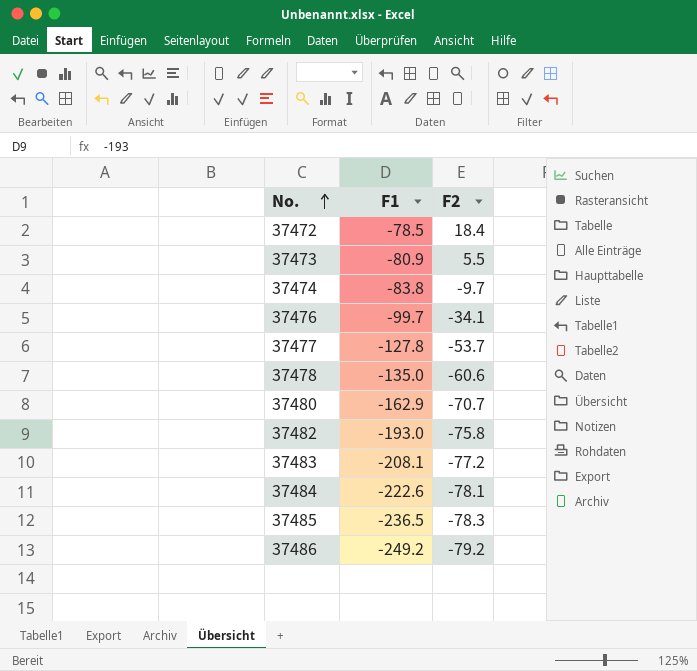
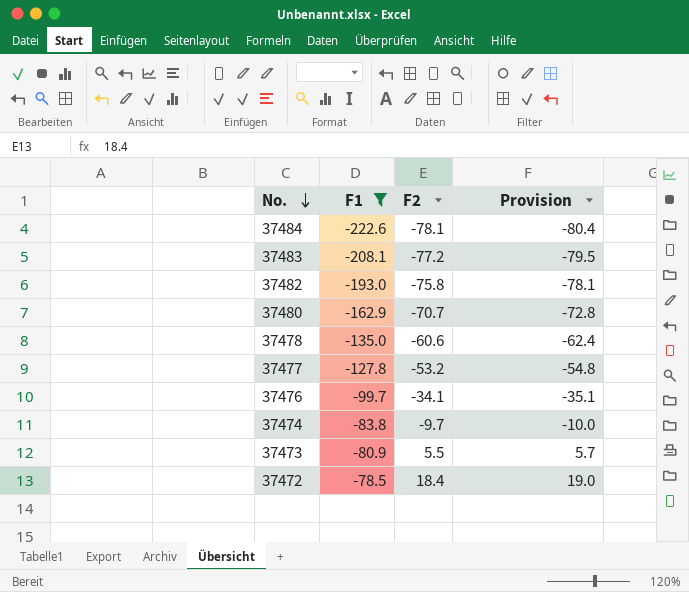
filter: none -> F1 >= -222.6
row order: No. ascending -> No. descending
column Provision | formula: none -> [F2] * 1.03
37477 | F2: -53.7 -> -53.2

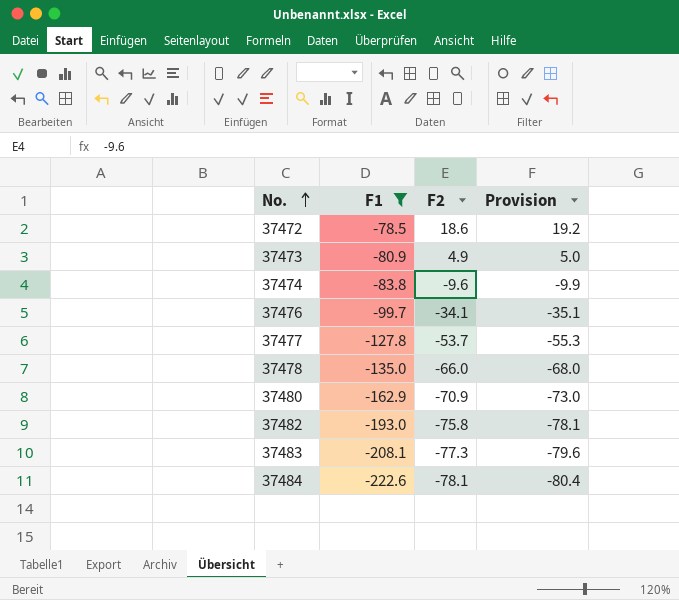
row order: No. descending -> No. ascending
37472 | F2: 18.4 -> 18.6
37472 | Provision: 19.0 -> 19.2
37473 | F2: 5.5 -> 4.9
37473 | Provision: 5.7 -> 5.0
37474 | F2: -9.7 -> -9.6
37474 | Provision: -10.0 -> -9.9
37477 | F2: -53.2 -> -53.7
37477 | Provision: -54.8 -> -55.3
37478 | F2: -60.6 -> -66.0
37478 | Provision: -62.4 -> -68.0
37480 | F2: -70.7 -> -70.9
37480 | Provision: -72.8 -> -73.0
37483 | F2: -77.2 -> -77.3
37483 | Provision: -79.5 -> -79.6

